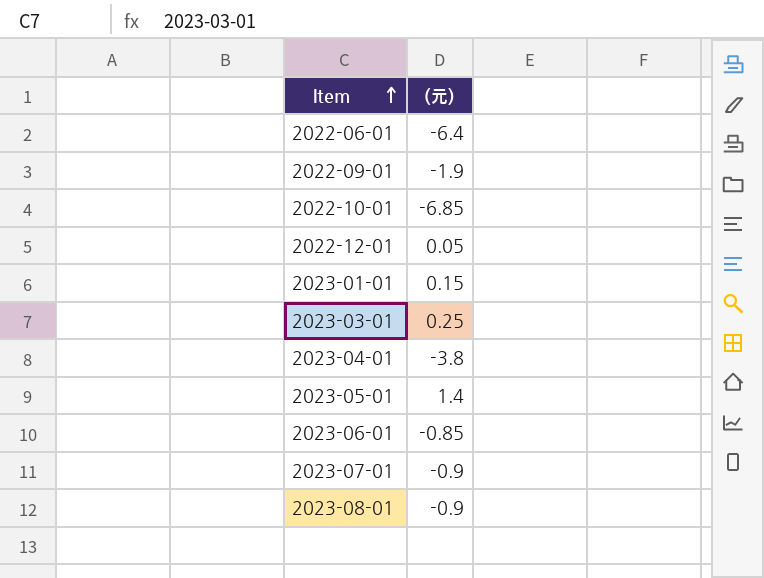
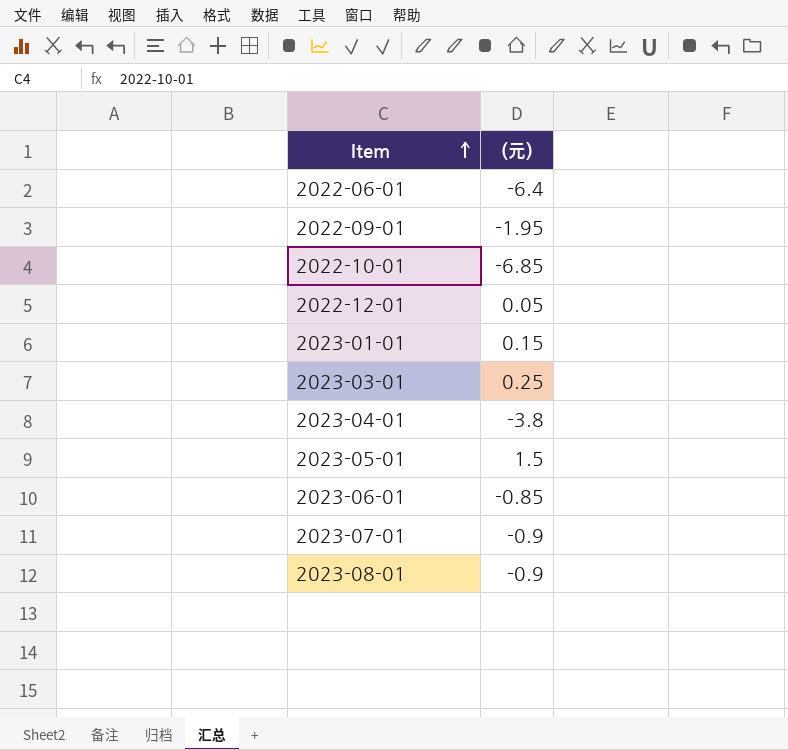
2022-09-01 | (元): -1.9 -> -1.95
2023-05-01 | (元): 1.4 -> 1.5

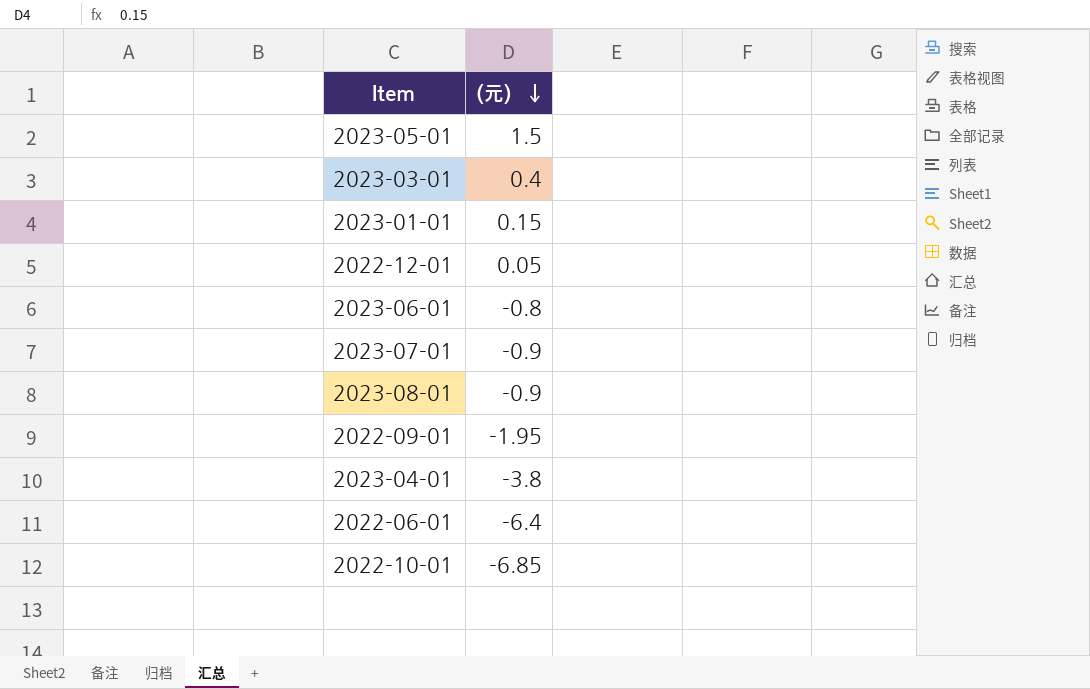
row order: Item ascending -> (元) descending
2023-03-01 | (元): 0.25 -> 0.4
2023-06-01 | (元): -0.85 -> -0.8

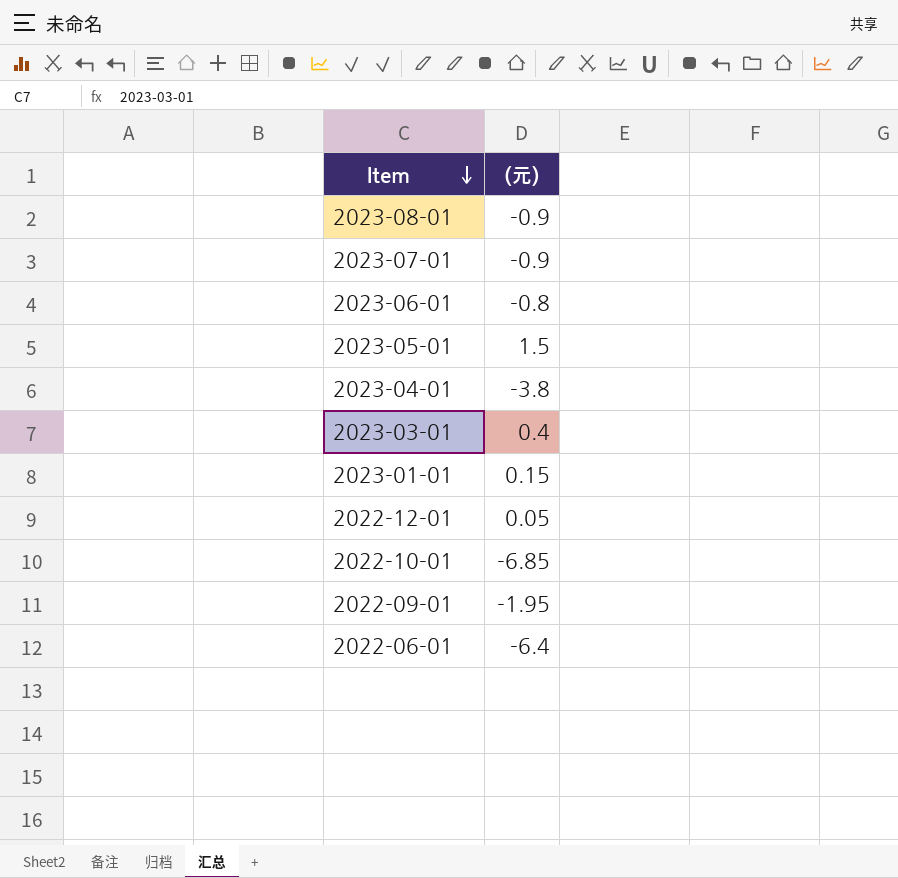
row order: (元) descending -> Item descending

